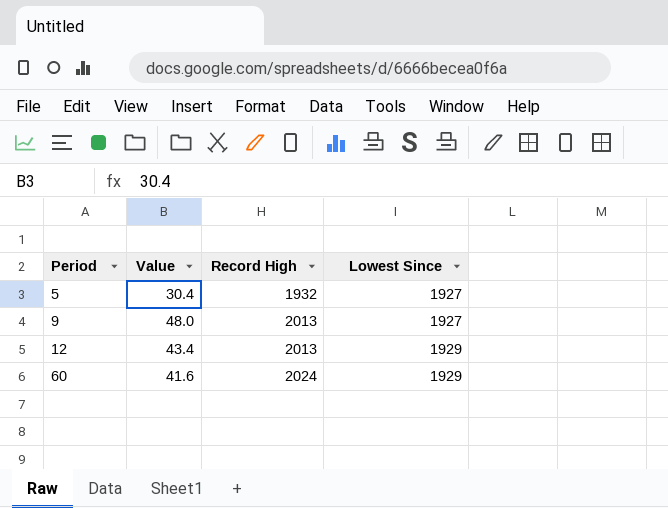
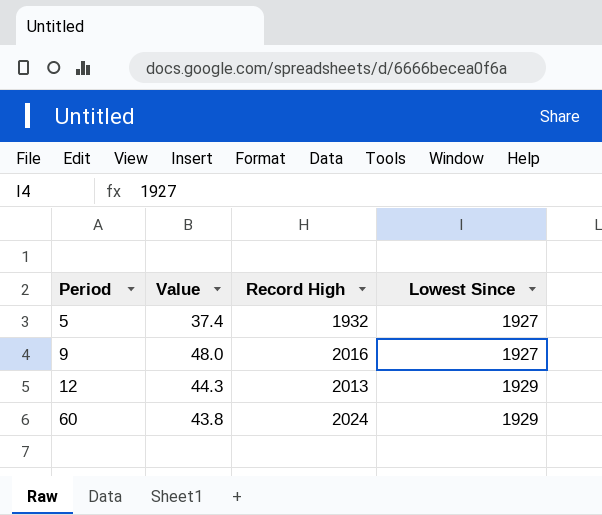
5 | Value: 30.4 -> 37.4
9 | Record High: 2013 -> 2016
12 | Value: 43.4 -> 44.3
60 | Value: 41.6 -> 43.8

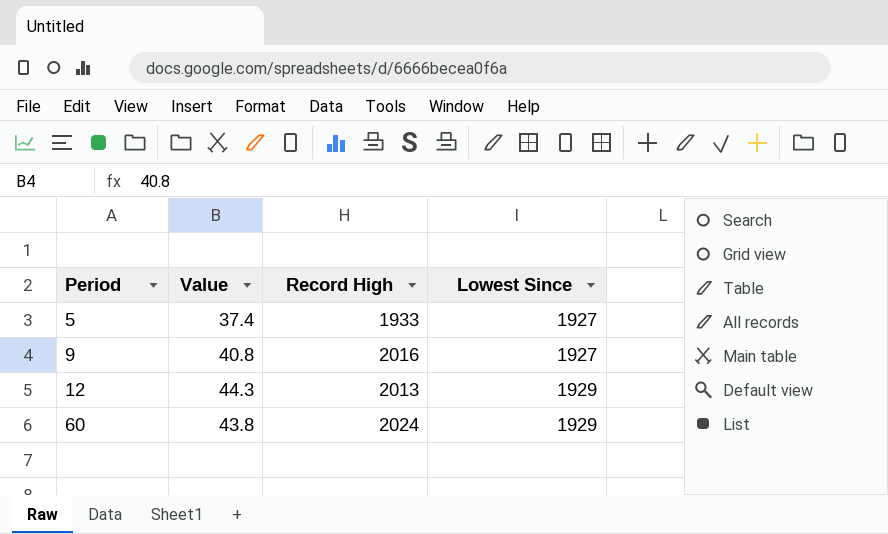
5 | Record High: 1932 -> 1933
9 | Value: 48.0 -> 40.8

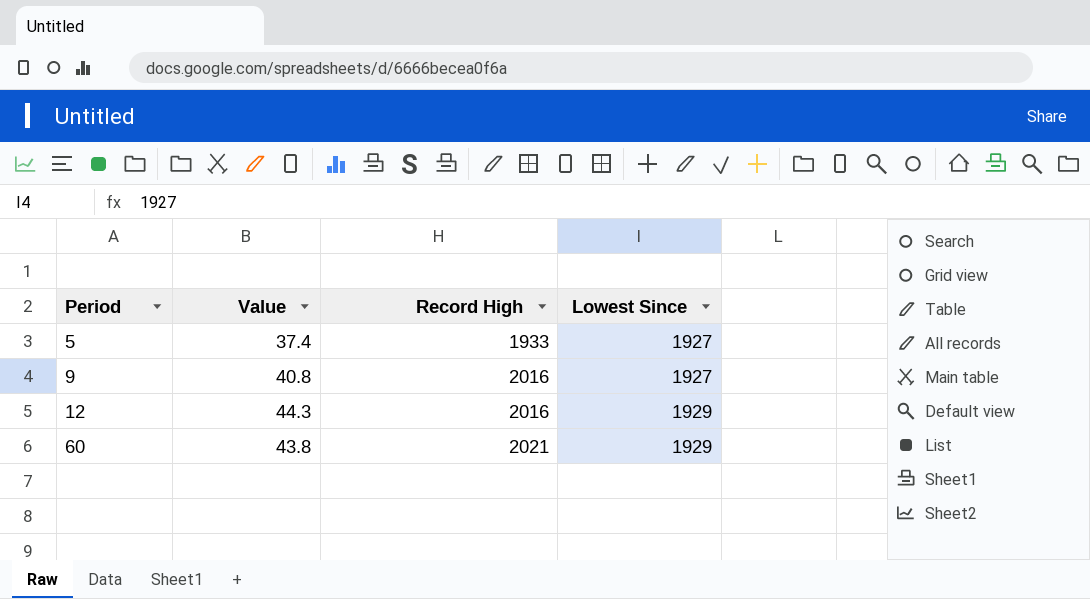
12 | Record High: 2013 -> 2016
60 | Record High: 2024 -> 2021

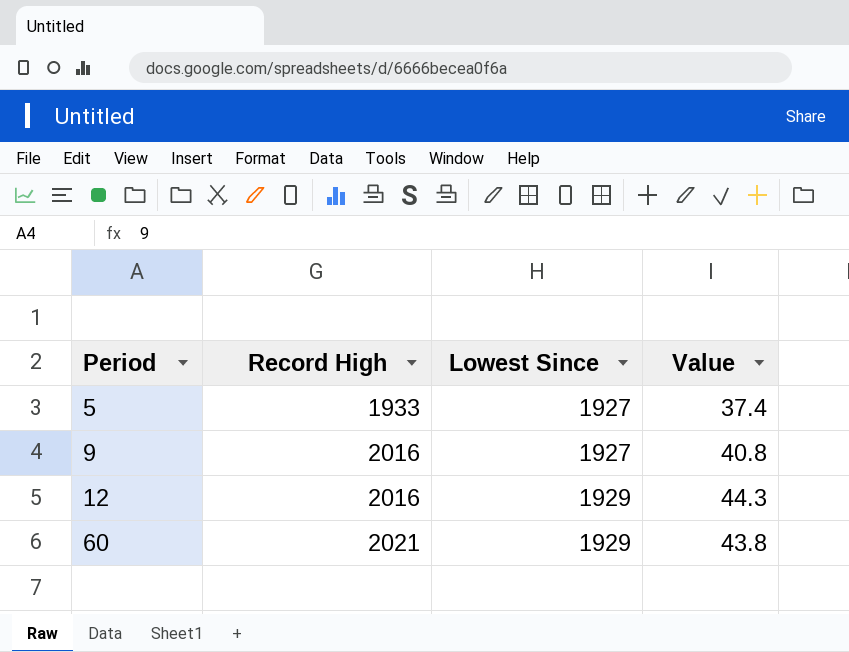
column Value | position: 2 -> 4

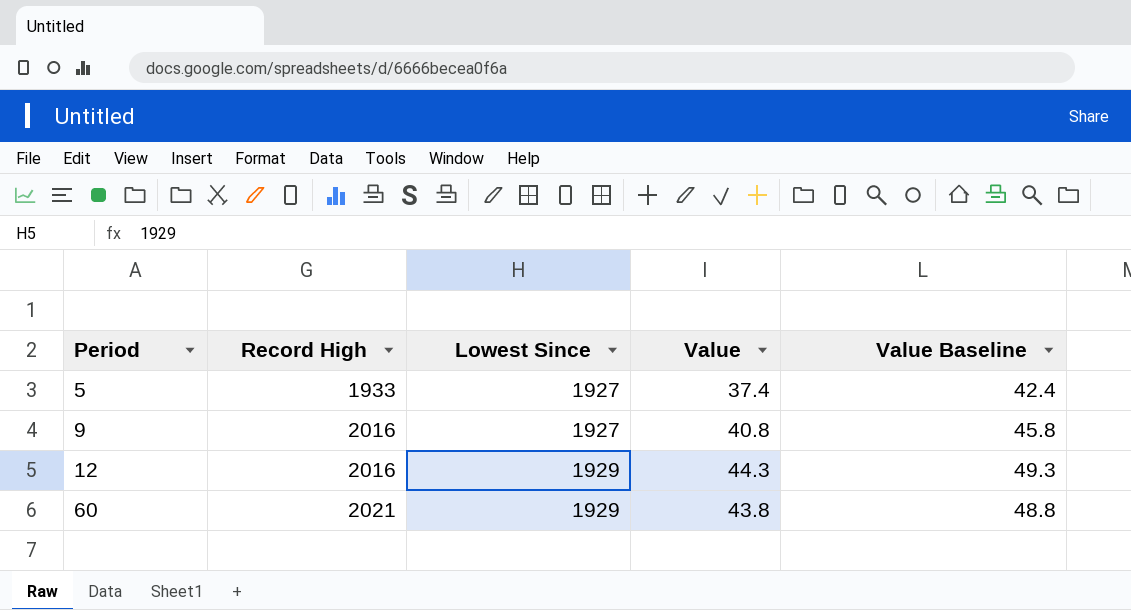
column Value Baseline | formula: none -> [Value] + 5

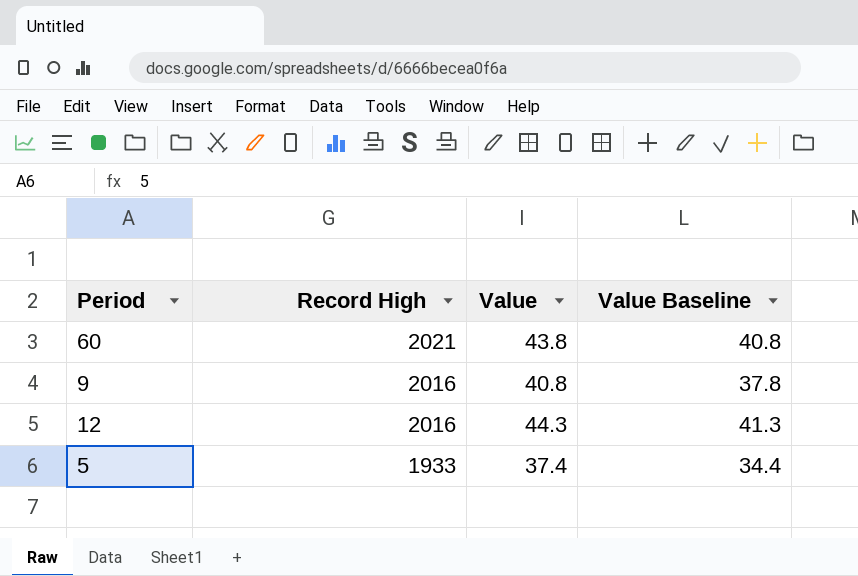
row order: Period ascending -> Record High descending
column Lowest Since | position: 3 -> none
column Value Baseline | formula: [Value] + 5 -> [Value] - 3

